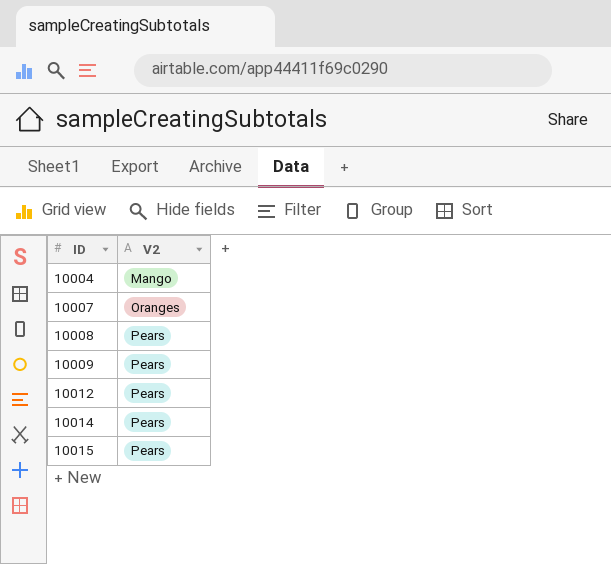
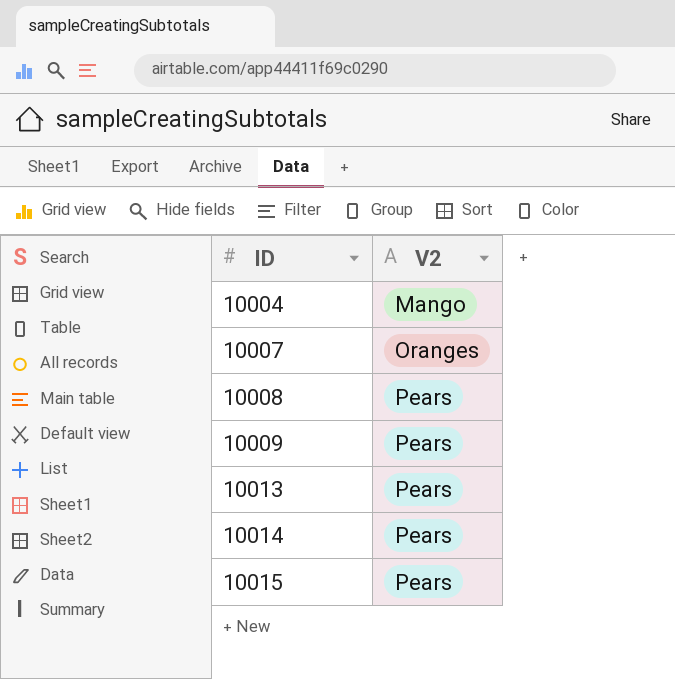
row 10012: Pears -> none
row 10013: none -> Pears

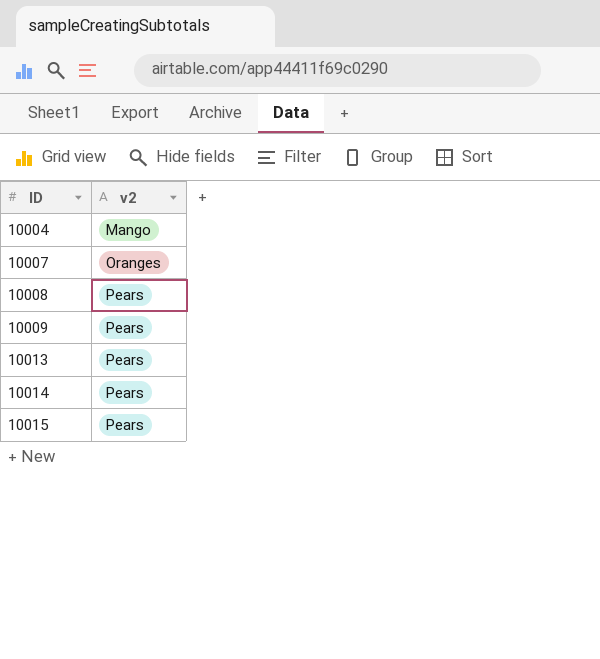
column name: V2 -> v2

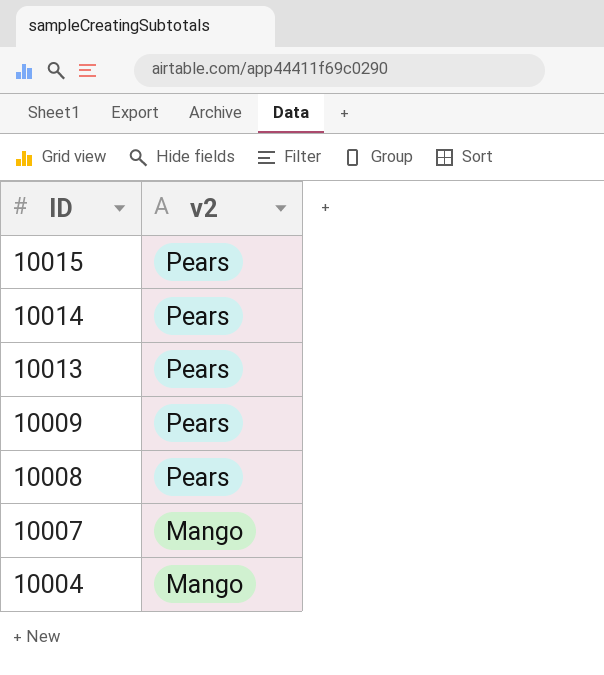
row order: ID ascending -> ID descending
10007 | v2: Oranges -> Mango

